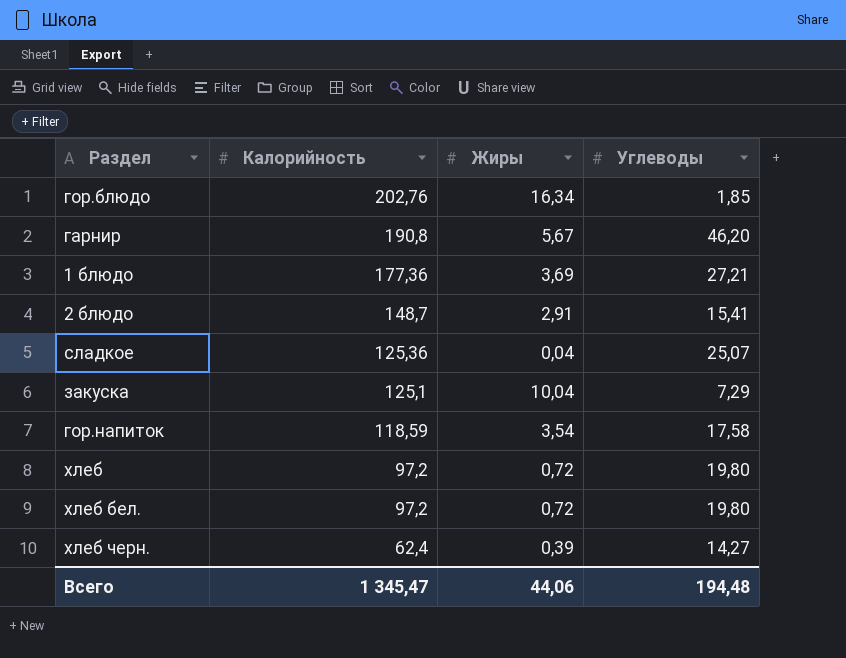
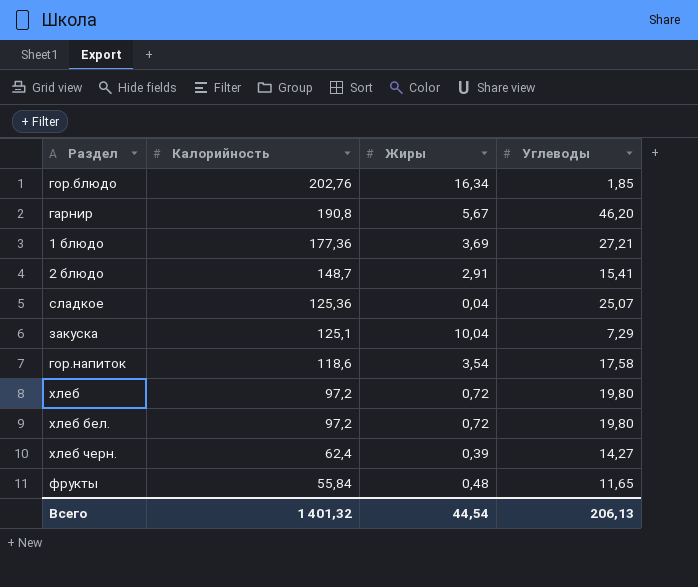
гор.напиток | Калорийность: 118,59 -> 118,6
row фрукты: none -> 55,84 | 0,48 | 11,65
Всего | Калорийность: 1 345,47 -> 1 401,32
Всего | Жиры: 44,06 -> 44,54
Всего | Углеводы: 194,48 -> 206,13

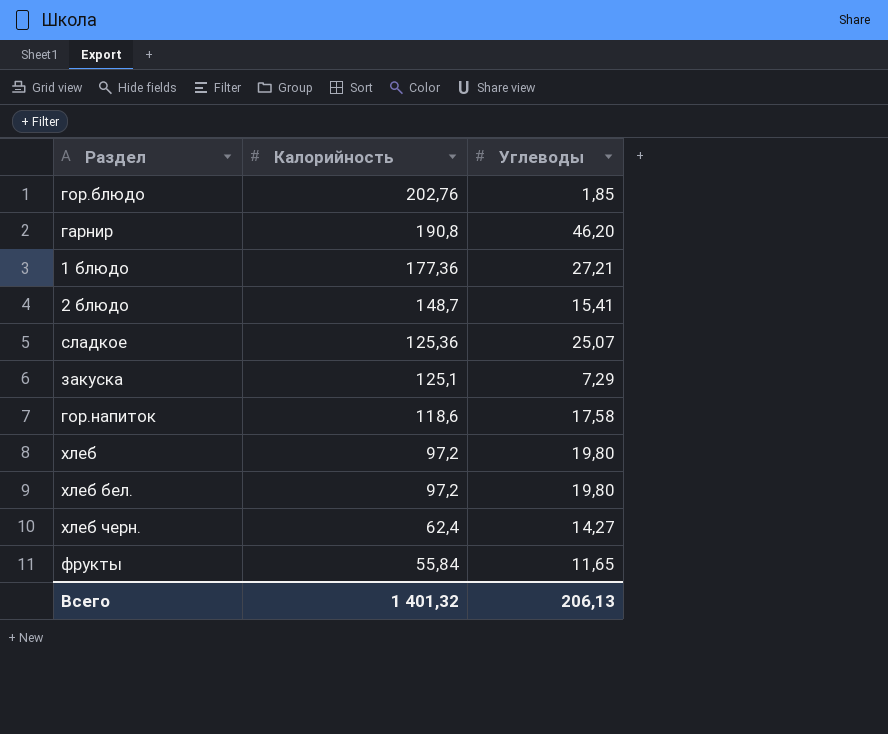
column Жиры | position: 3 -> none

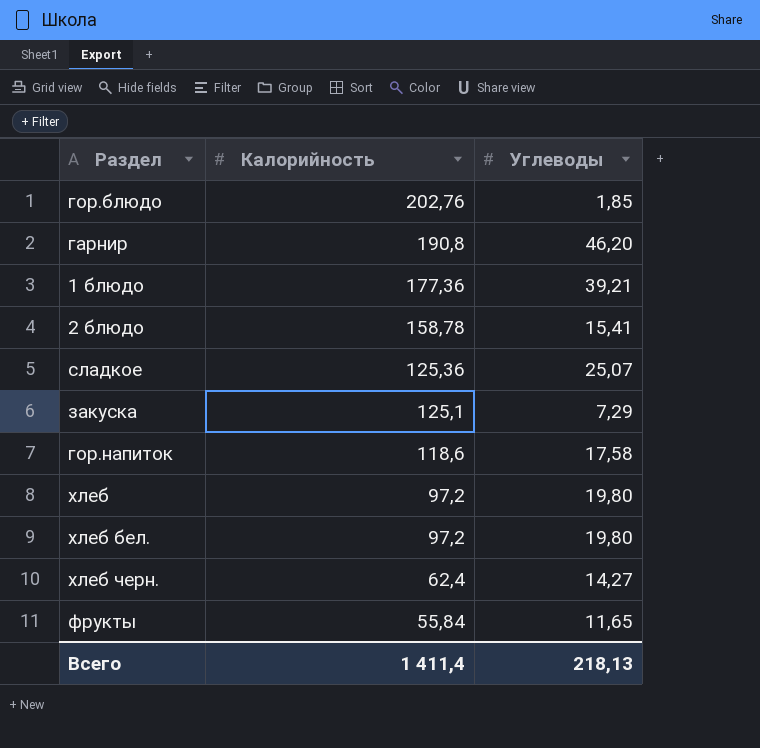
1 блюдо | Углеводы: 27,21 -> 39,21
2 блюдо | Калорийность: 148,7 -> 158,78
Всего | Калорийность: 1 401,32 -> 1 411,4
Всего | Углеводы: 206,13 -> 218,13

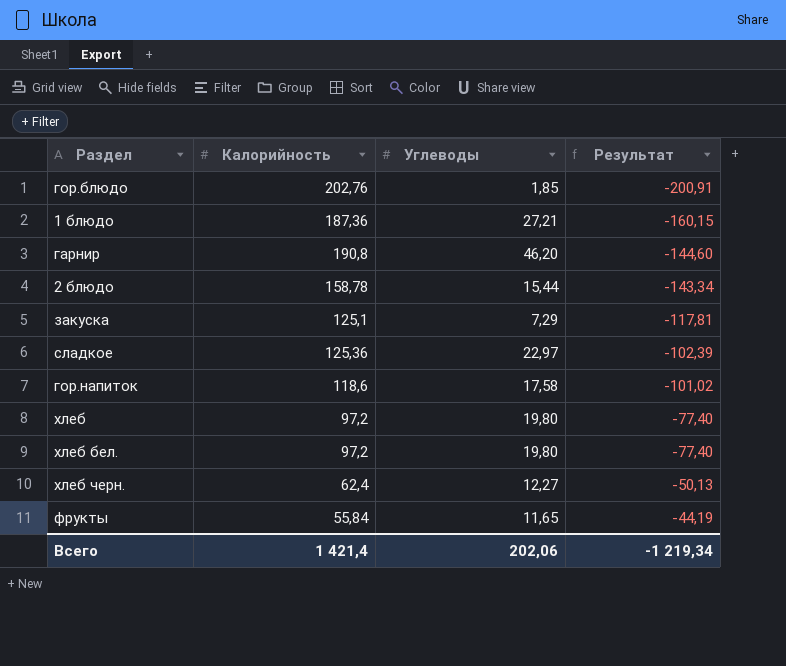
row order: Калорийность descending -> Результат ascending
column Результат | formula: none -> [Углеводы] - [Калорийность]
1 блюдо | Калорийность: 177,36 -> 187,36
1 блюдо | Углеводы: 39,21 -> 27,21
2 блюдо | Углеводы: 15,41 -> 15,44
сладкое | Углеводы: 25,07 -> 22,97
хлеб черн. | Углеводы: 14,27 -> 12,27
Всего | Калорийность: 1 411,4 -> 1 421,4
Всего | Углеводы: 218,13 -> 202,06

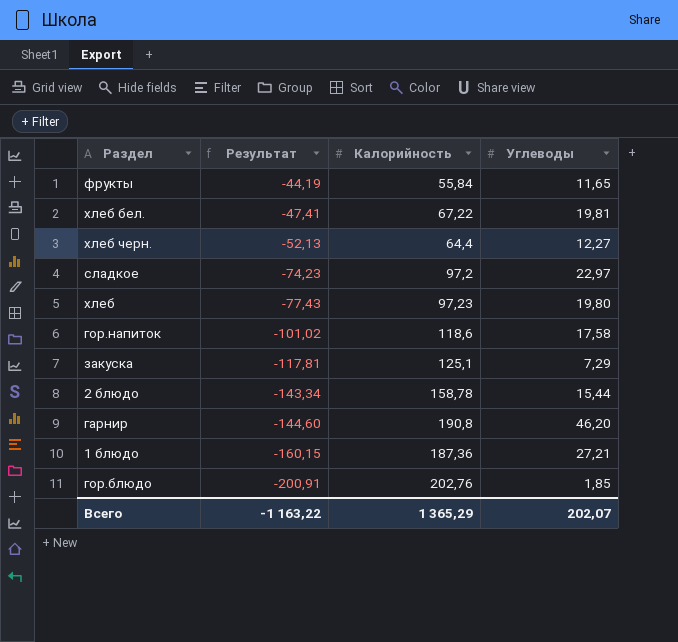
row order: Результат ascending -> Результат descending
column Результат | position: 4 -> 2
хлеб бел. | Результат: -77,40 -> -47,41
хлеб бел. | Калорийность: 97,2 -> 67,22
хлеб бел. | Углеводы: 19,80 -> 19,81
хлеб черн. | Результат: -50,13 -> -52,13
хлеб черн. | Калорийность: 62,4 -> 64,4
сладкое | Результат: -102,39 -> -74,23
сладкое | Калорийность: 125,36 -> 97,2
хлеб | Результат: -77,40 -> -77,43
хлеб | Калорийность: 97,2 -> 97,23
Всего | Результат: -1 219,34 -> -1 163,22
Всего | Калорийность: 1 421,4 -> 1 365,29
Всего | Углеводы: 202,06 -> 202,07

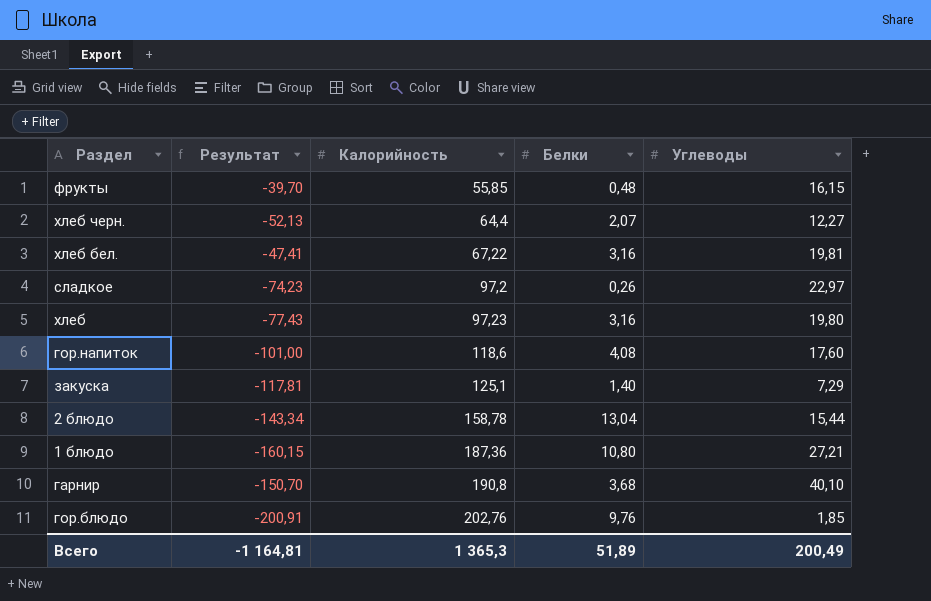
row order: Результат descending -> Калорийность ascending
column Белки | position: none -> 4
фрукты | Результат: -44,19 -> -39,70
фрукты | Калорийность: 55,84 -> 55,85
фрукты | Углеводы: 11,65 -> 16,15
гор.напиток | Результат: -101,02 -> -101,00
гор.напиток | Углеводы: 17,58 -> 17,60
гарнир | Результат: -144,60 -> -150,70
гарнир | Углеводы: 46,20 -> 40,10
Всего | Результат: -1 163,22 -> -1 164,81
Всего | Калорийность: 1 365,29 -> 1 365,3
Всего | Углеводы: 202,07 -> 200,49

